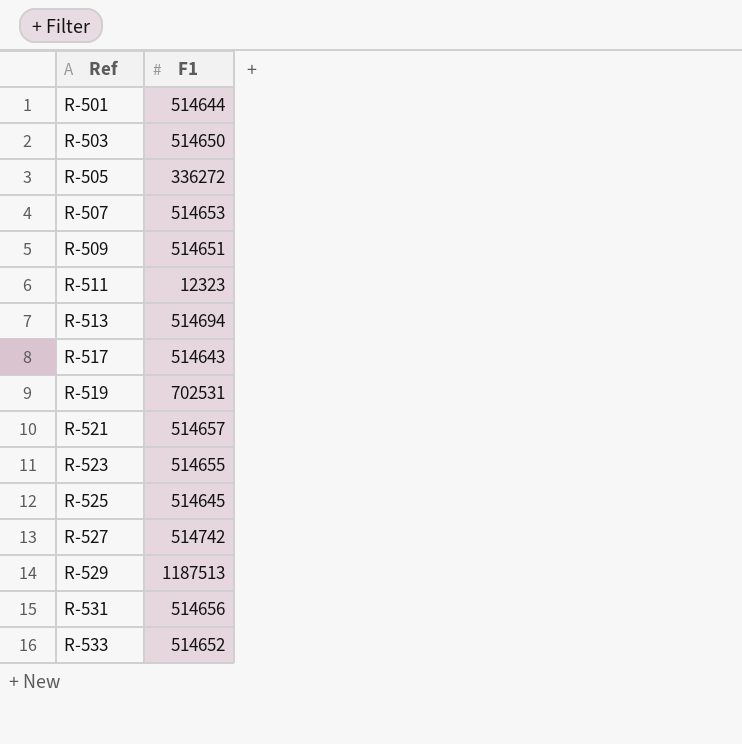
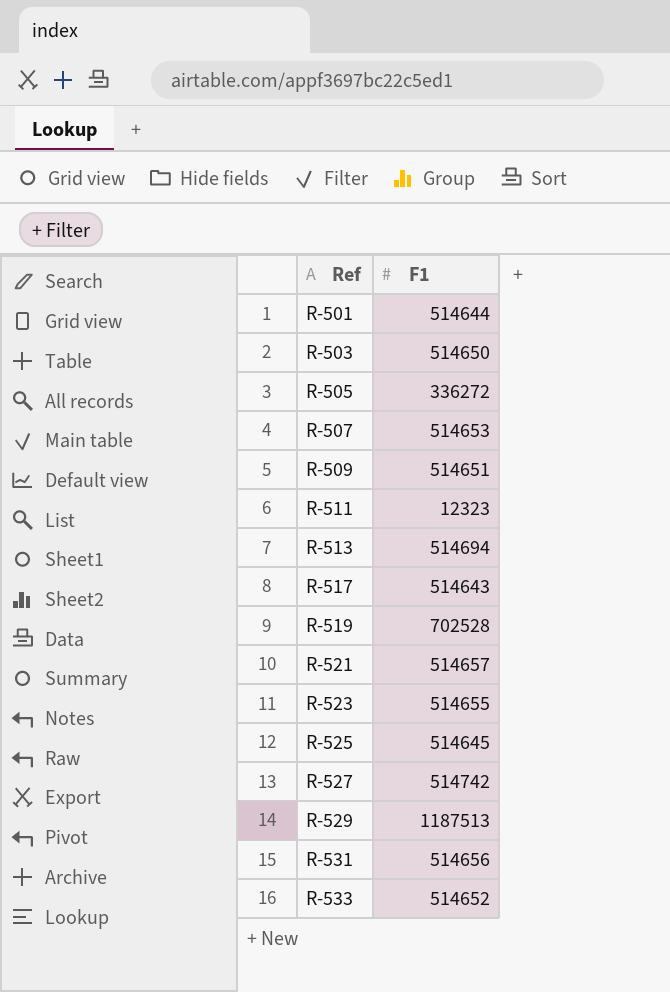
R-519 | F1: 702531 -> 702528

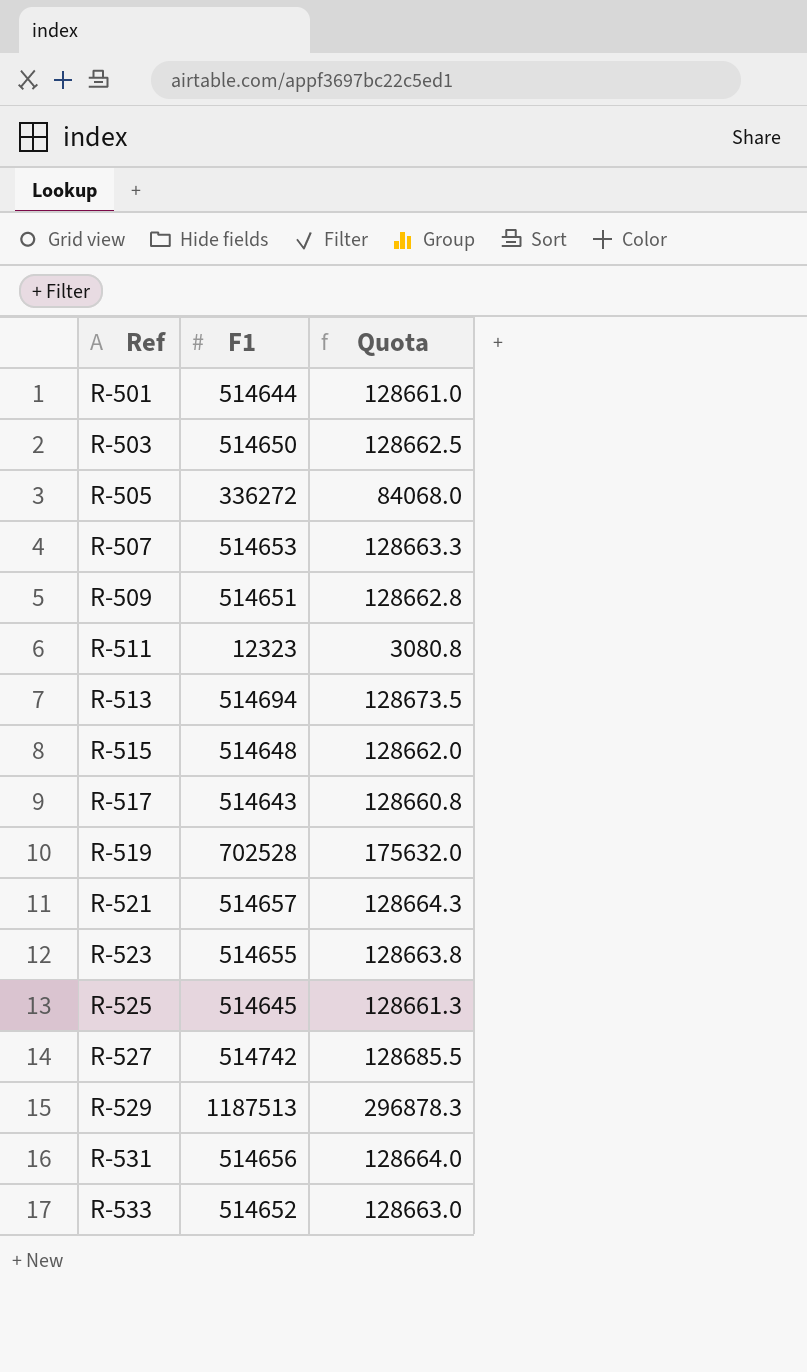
column Quota | formula: none -> [F1] * 0.25
row R-515: none -> 514648 | 128662.0

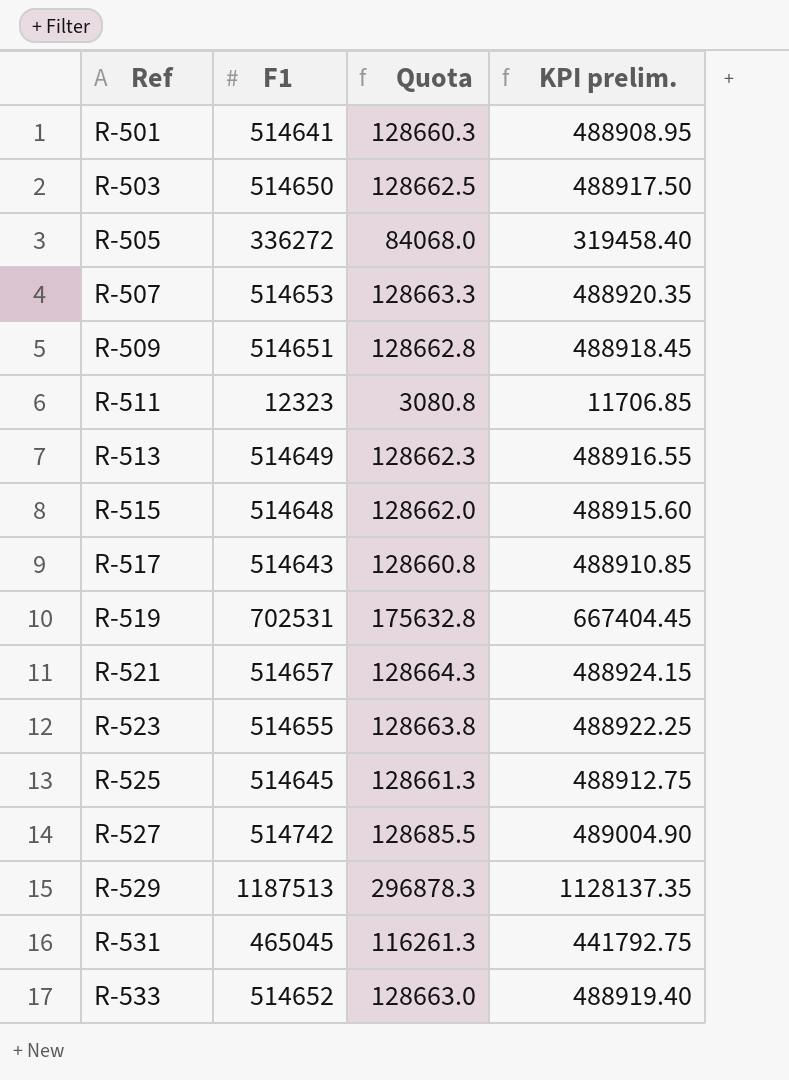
column KPI prelim. | formula: none -> [F1] * 0.95
R-501 | F1: 514644 -> 514641
R-501 | Quota: 128661.0 -> 128660.3
R-513 | F1: 514694 -> 514649
R-513 | Quota: 128673.5 -> 128662.3
R-519 | F1: 702528 -> 702531
R-519 | Quota: 175632.0 -> 175632.8
R-531 | F1: 514656 -> 465045
R-531 | Quota: 128664.0 -> 116261.3

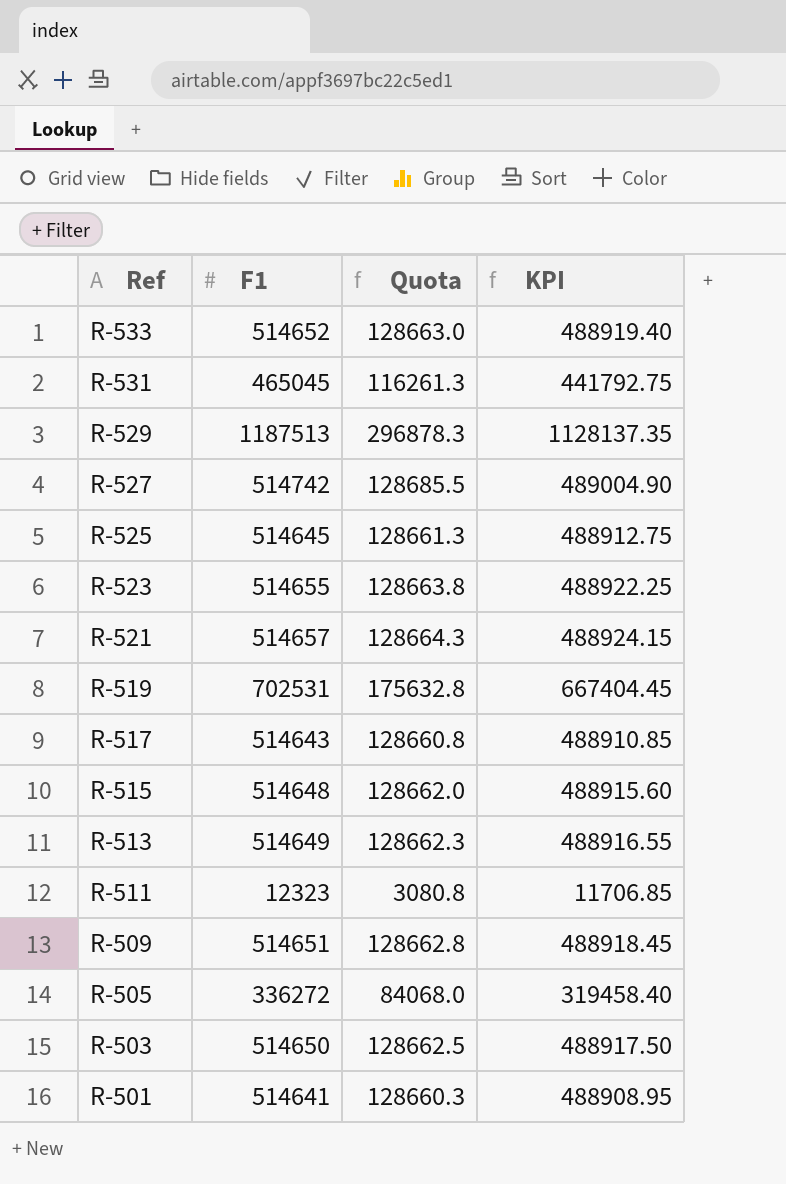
row order: Ref ascending -> Ref descending
column name: KPI prelim. -> KPI
row R-507: 514653 | 128663.3 | 488920.35 -> none

